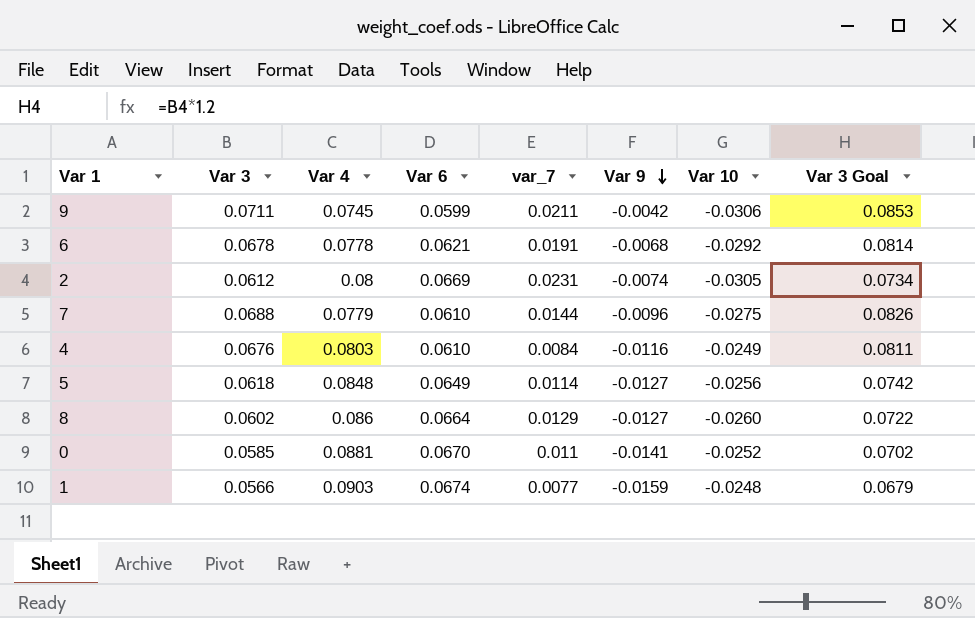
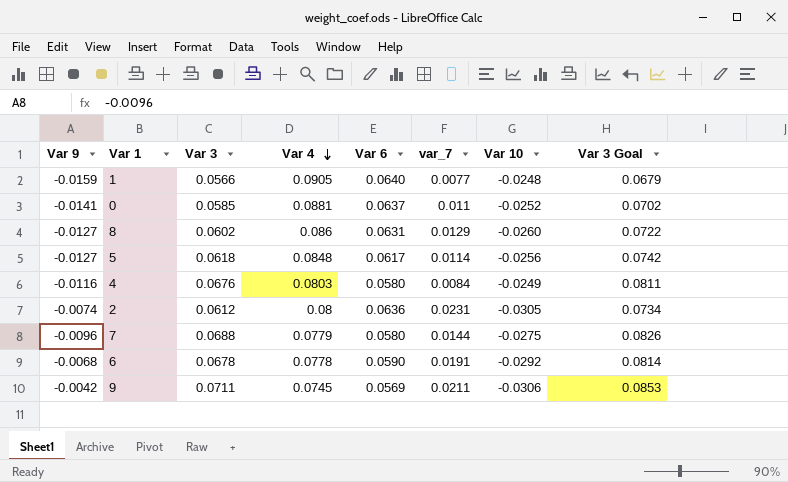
row order: Var 9 descending -> Var 4 descending
column Var 9 | position: 6 -> 1
1 | Var 4: 0.0903 -> 0.0905
1 | Var 6: 0.0674 -> 0.0640
0 | Var 6: 0.0670 -> 0.0637
8 | Var 6: 0.0664 -> 0.0631
5 | Var 6: 0.0649 -> 0.0617
4 | Var 6: 0.0610 -> 0.0580
2 | Var 6: 0.0669 -> 0.0636
7 | Var 6: 0.0610 -> 0.0580
6 | Var 6: 0.0621 -> 0.0590
9 | Var 6: 0.0599 -> 0.0569

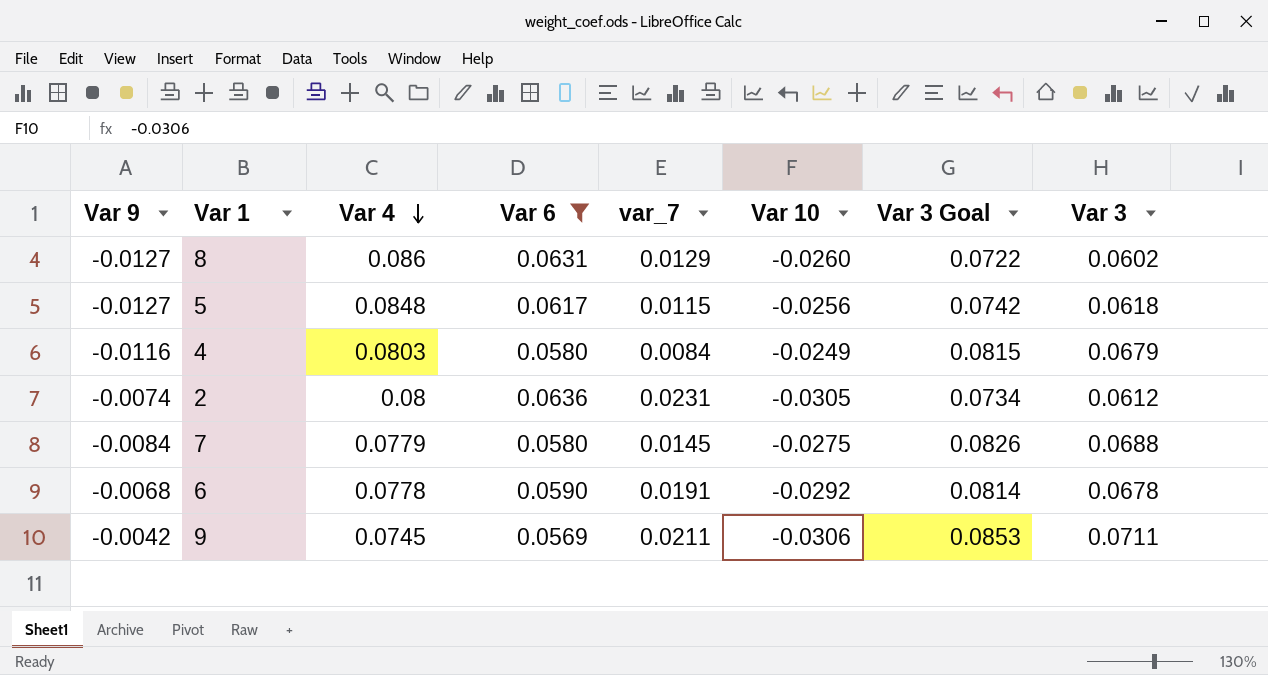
filter: none -> Var 6 <= 0.0636
column Var 3 | position: 3 -> 8
5 | var_7: 0.0114 -> 0.0115
4 | Var 3 Goal: 0.0811 -> 0.0815
4 | Var 3: 0.0676 -> 0.0679
7 | Var 9: -0.0096 -> -0.0084
7 | var_7: 0.0144 -> 0.0145

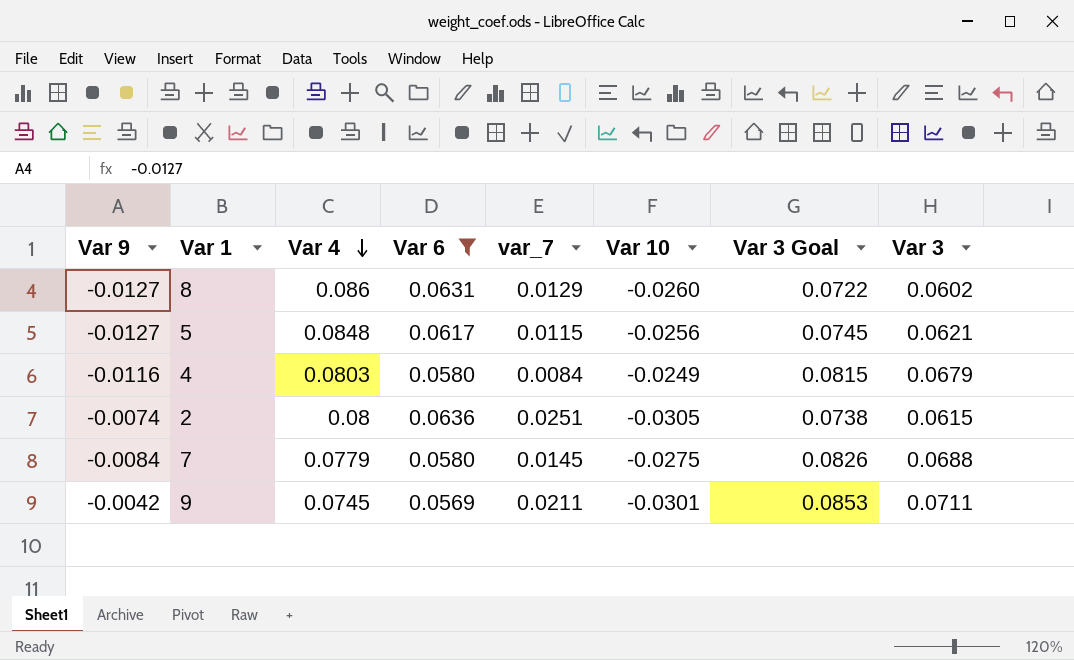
row 6: -0.0068 | 0.0778 | 0.0590 | 0.0191 | -0.0292 | 0.0814 | 0.0678 -> none
5 | Var 3 Goal: 0.0742 -> 0.0745
5 | Var 3: 0.0618 -> 0.0621
2 | var_7: 0.0231 -> 0.0251
2 | Var 3 Goal: 0.0734 -> 0.0738
2 | Var 3: 0.0612 -> 0.0615
9 | Var 10: -0.0306 -> -0.0301

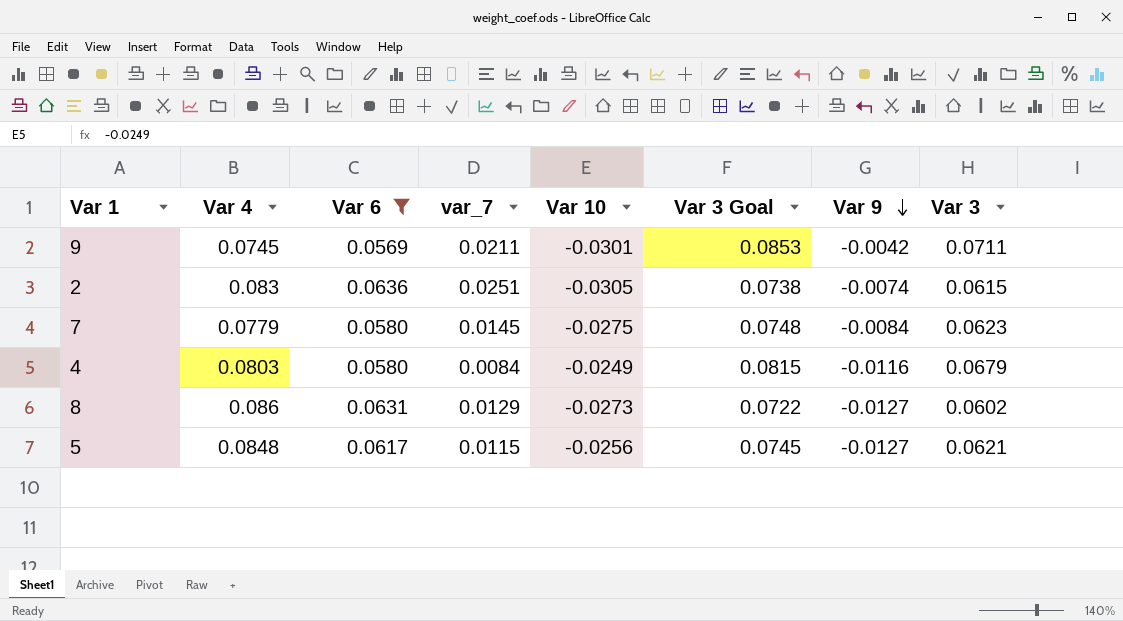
row order: Var 4 descending -> Var 9 descending
column Var 9 | position: 1 -> 7
2 | Var 4: 0.08 -> 0.083
7 | Var 3 Goal: 0.0826 -> 0.0748
7 | Var 3: 0.0688 -> 0.0623
8 | Var 10: -0.0260 -> -0.0273

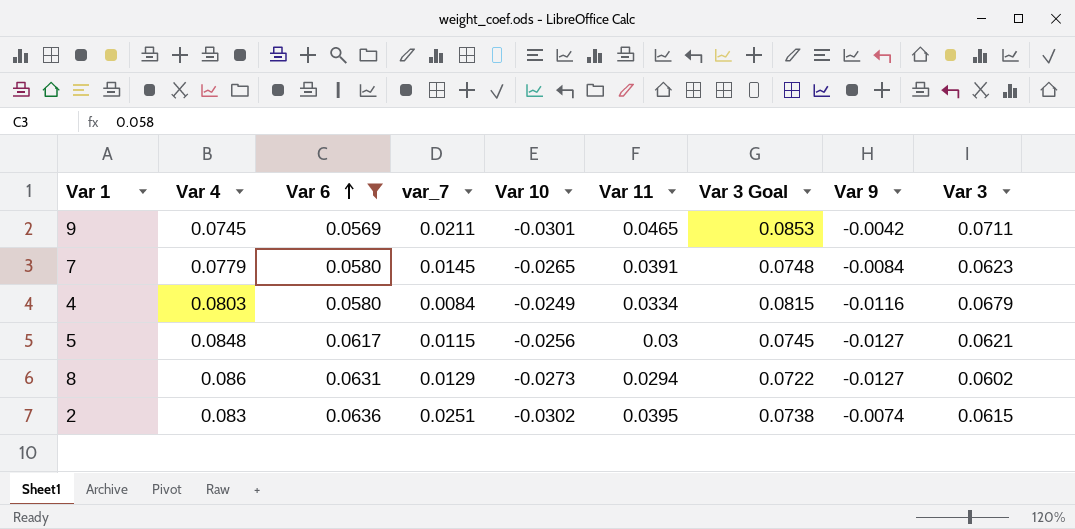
row order: Var 9 descending -> Var 6 ascending
column Var 11 | position: none -> 6
7 | Var 10: -0.0275 -> -0.0265
2 | Var 10: -0.0305 -> -0.0302

